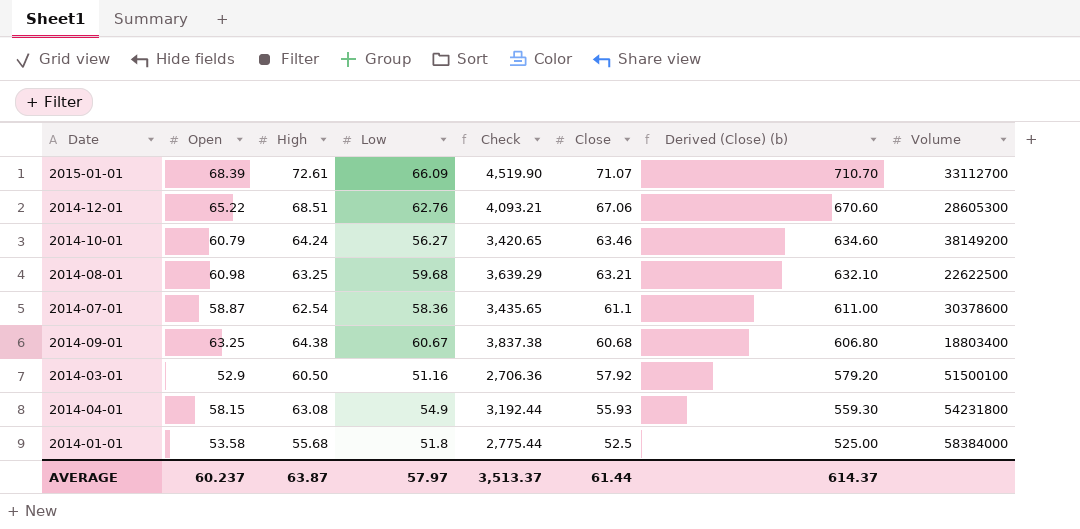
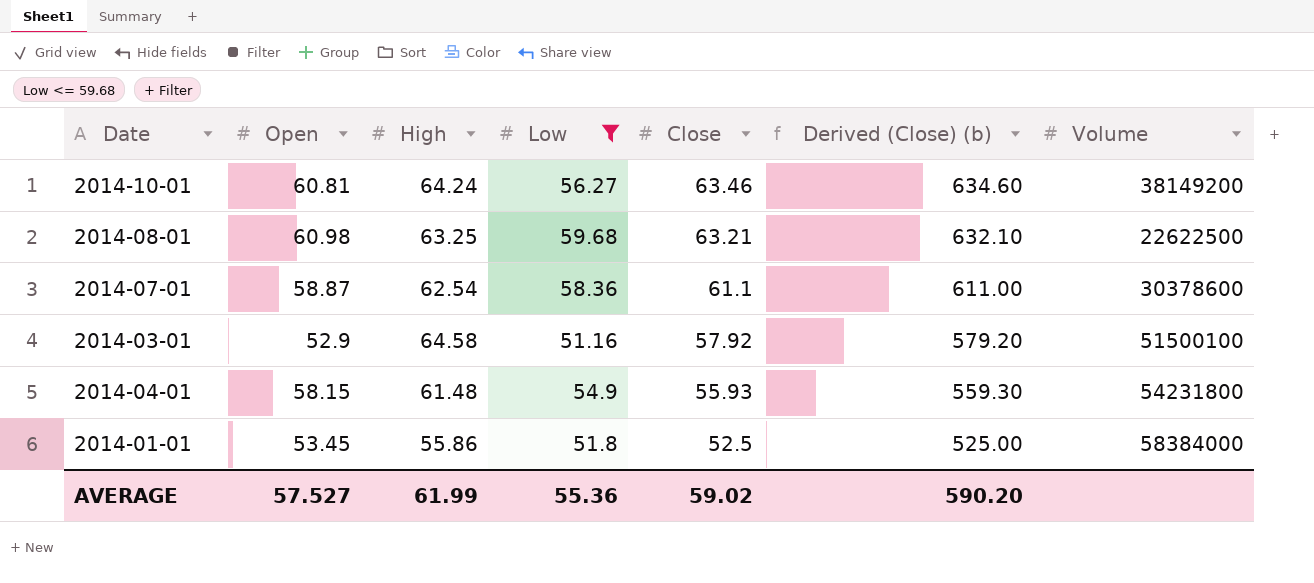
filter: none -> Low <= 59.68
column Check | formula: [Open] * [Low] -> none
2014-10-01 | Open: 60.79 -> 60.81
2014-03-01 | High: 60.50 -> 64.58
2014-04-01 | High: 63.08 -> 61.48
2014-01-01 | Open: 53.58 -> 53.45
2014-01-01 | High: 55.68 -> 55.86
AVERAGE | Open: 60.237 -> 57.527
AVERAGE | High: 63.87 -> 61.99
AVERAGE | Low: 57.97 -> 55.36
AVERAGE | Close: 61.44 -> 59.02
AVERAGE | Derived (Close) (b): 614.37 -> 590.20

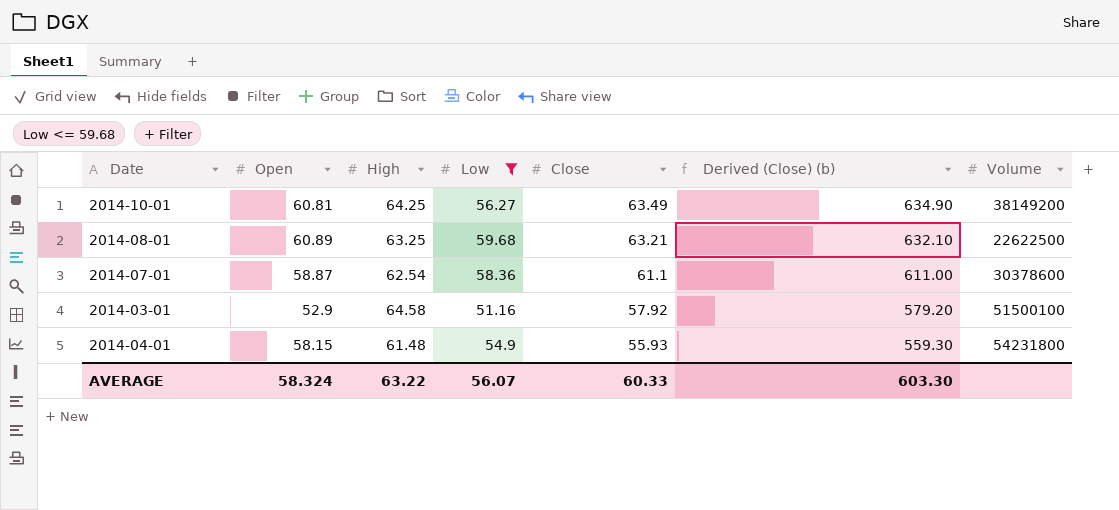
row 2014-01-01: 53.45 | 55.86 | 51.8 | 52.5 | 525.00 | 58384000 -> none
2014-10-01 | High: 64.24 -> 64.25
2014-10-01 | Close: 63.46 -> 63.49
2014-10-01 | Derived (Close) (b): 634.60 -> 634.90
2014-08-01 | Open: 60.98 -> 60.89
AVERAGE | Open: 57.527 -> 58.324
AVERAGE | High: 61.99 -> 63.22
AVERAGE | Low: 55.36 -> 56.07
AVERAGE | Close: 59.02 -> 60.33
AVERAGE | Derived (Close) (b): 590.20 -> 603.30

